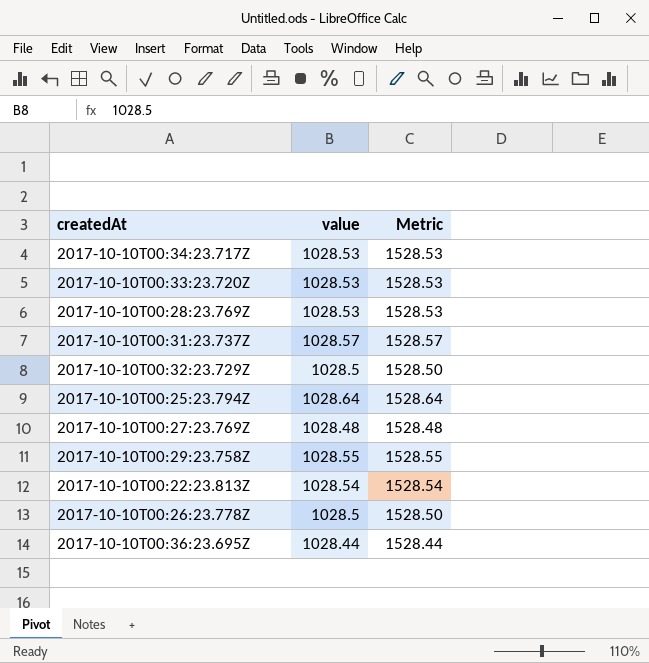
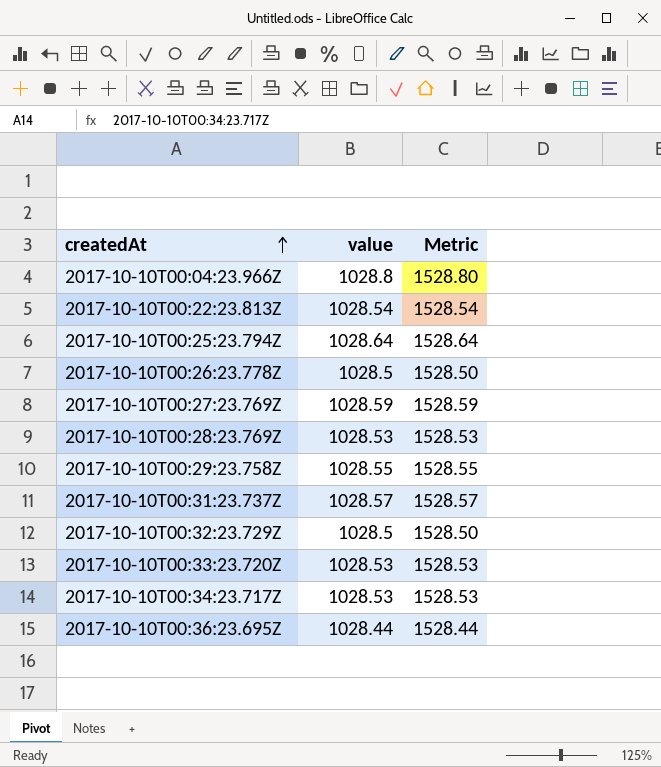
row order: none -> createdAt ascending
row 2017-10-10T00:04:23.966Z: none -> 1028.8 | 1528.80
2017-10-10T00:27:23.769Z | value: 1028.48 -> 1028.59
2017-10-10T00:27:23.769Z | Metric: 1528.48 -> 1528.59

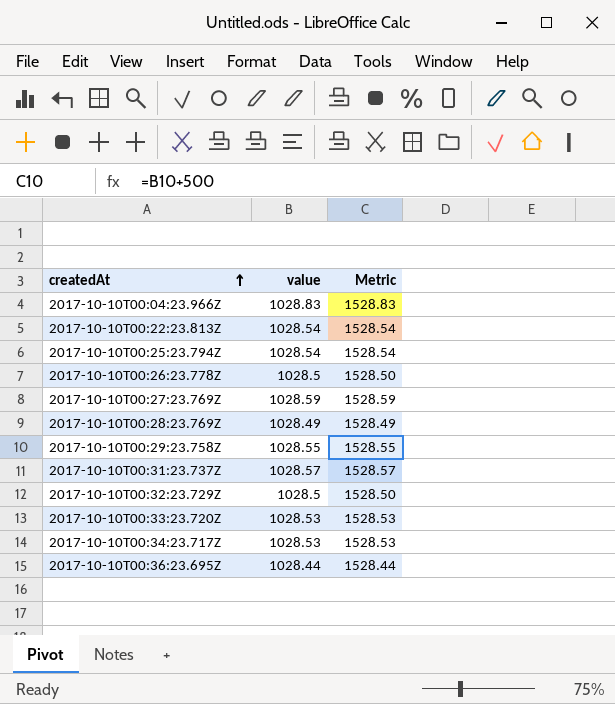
2017-10-10T00:04:23.966Z | value: 1028.8 -> 1028.83
2017-10-10T00:04:23.966Z | Metric: 1528.80 -> 1528.83
2017-10-10T00:25:23.794Z | value: 1028.64 -> 1028.54
2017-10-10T00:25:23.794Z | Metric: 1528.64 -> 1528.54
2017-10-10T00:28:23.769Z | value: 1028.53 -> 1028.49
2017-10-10T00:28:23.769Z | Metric: 1528.53 -> 1528.49

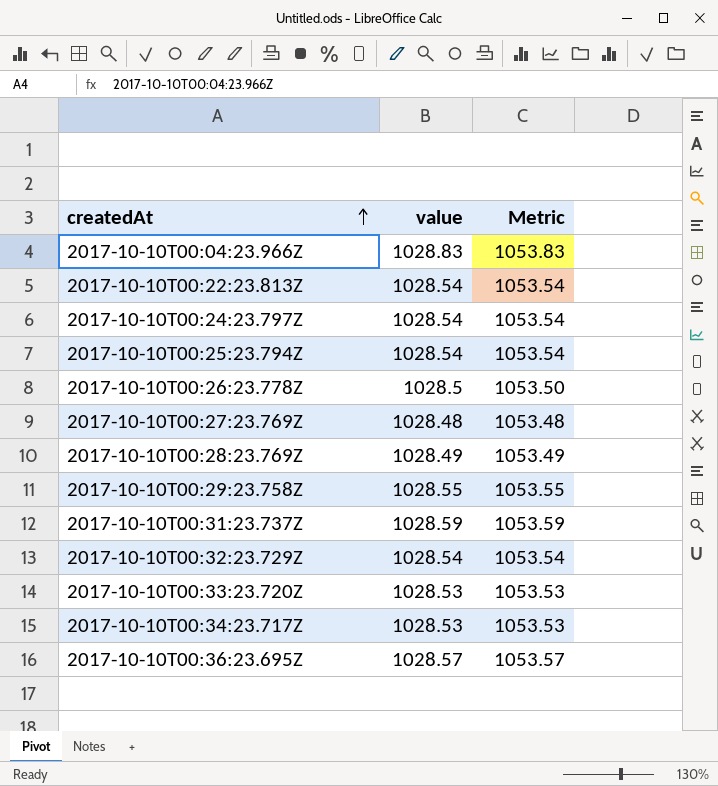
column Metric | formula: [value] + 500 -> [value] + 25
row 2017-10-10T00:24:23.797Z: none -> 1028.54 | 1053.54
2017-10-10T00:27:23.769Z | value: 1028.59 -> 1028.48
2017-10-10T00:31:23.737Z | value: 1028.57 -> 1028.59
2017-10-10T00:32:23.729Z | value: 1028.5 -> 1028.54
2017-10-10T00:36:23.695Z | value: 1028.44 -> 1028.57

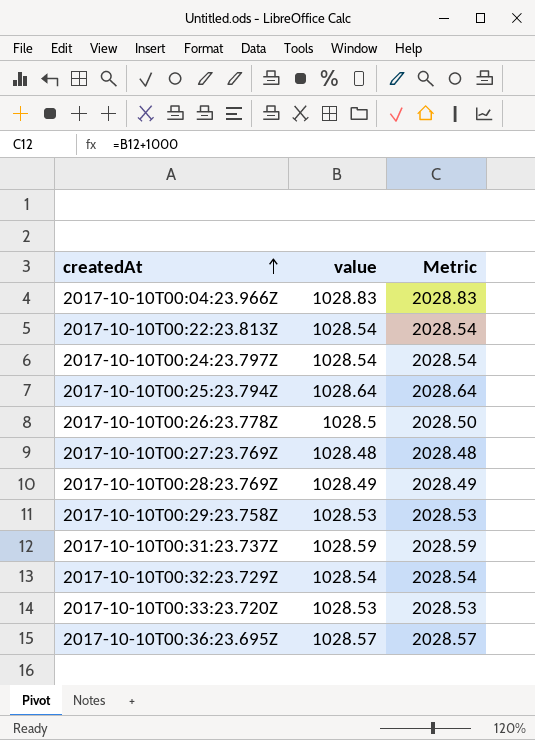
column Metric | formula: [value] + 25 -> [value] + 1000
row 2017-10-10T00:34:23.717Z: 1028.53 | 1053.53 -> none
2017-10-10T00:25:23.794Z | value: 1028.54 -> 1028.64
2017-10-10T00:29:23.758Z | value: 1028.55 -> 1028.53

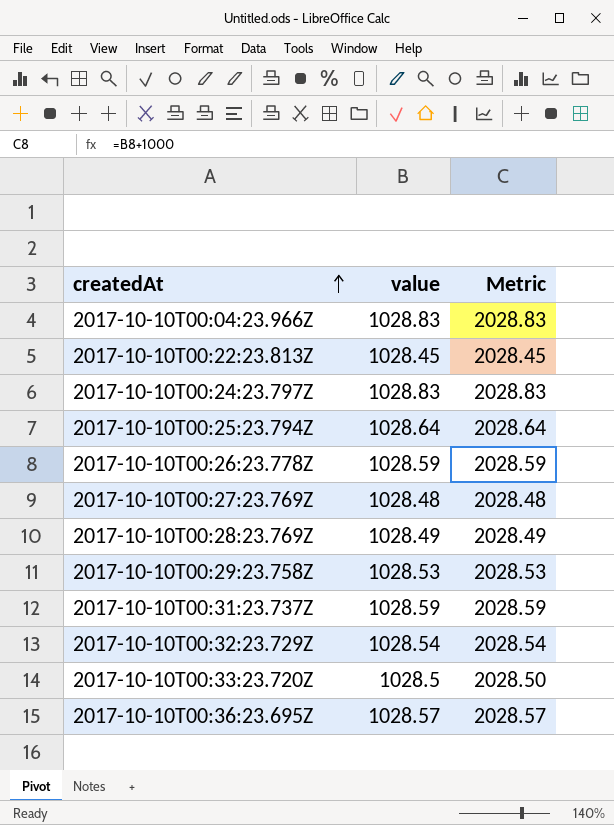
2017-10-10T00:22:23.813Z | value: 1028.54 -> 1028.45
2017-10-10T00:22:23.813Z | Metric: 2028.54 -> 2028.45
2017-10-10T00:24:23.797Z | value: 1028.54 -> 1028.83
2017-10-10T00:24:23.797Z | Metric: 2028.54 -> 2028.83
2017-10-10T00:26:23.778Z | value: 1028.5 -> 1028.59
2017-10-10T00:26:23.778Z | Metric: 2028.50 -> 2028.59
2017-10-10T00:33:23.720Z | value: 1028.53 -> 1028.5
2017-10-10T00:33:23.720Z | Metric: 2028.53 -> 2028.50

